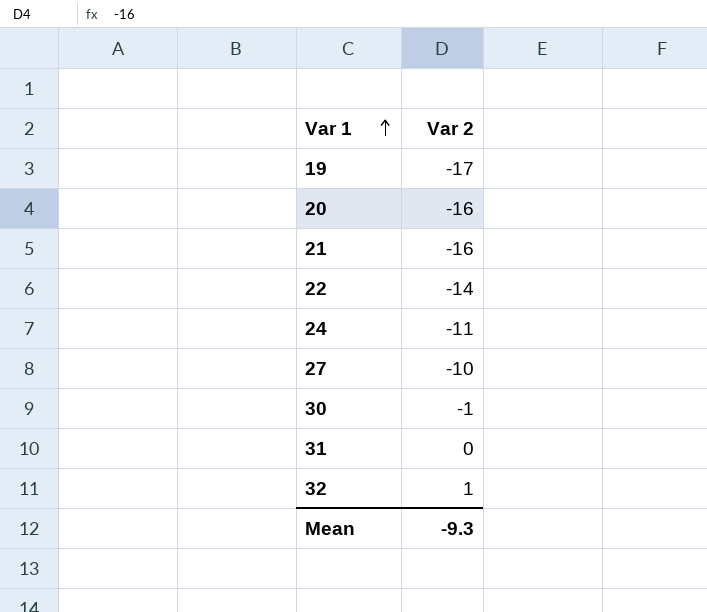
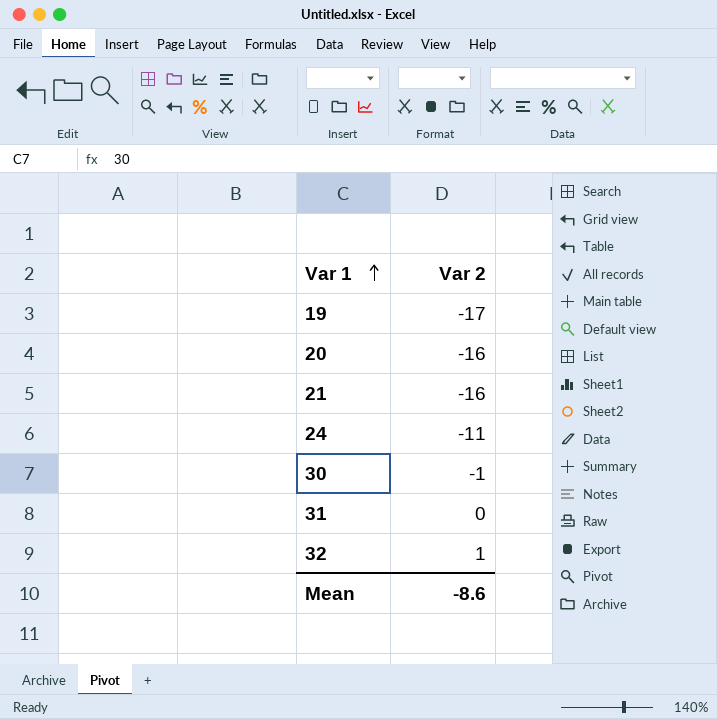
row 22: -14 -> none
row 27: -10 -> none
Mean | Var 2: -9.3 -> -8.6

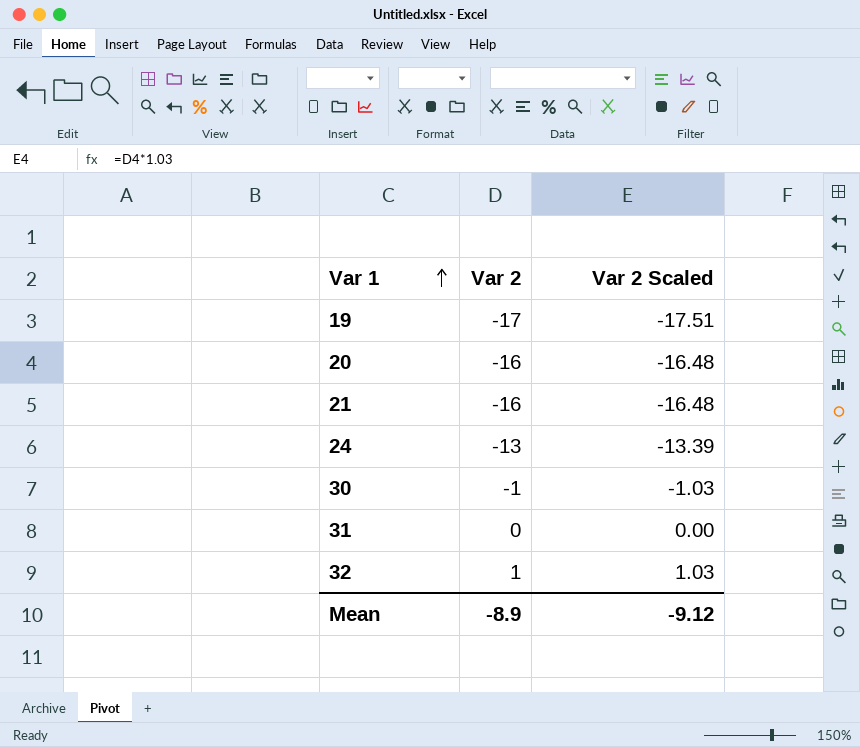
column Var 2 Scaled | formula: none -> [Var 2] * 1.03
24 | Var 2: -11 -> -13
Mean | Var 2: -8.6 -> -8.9

